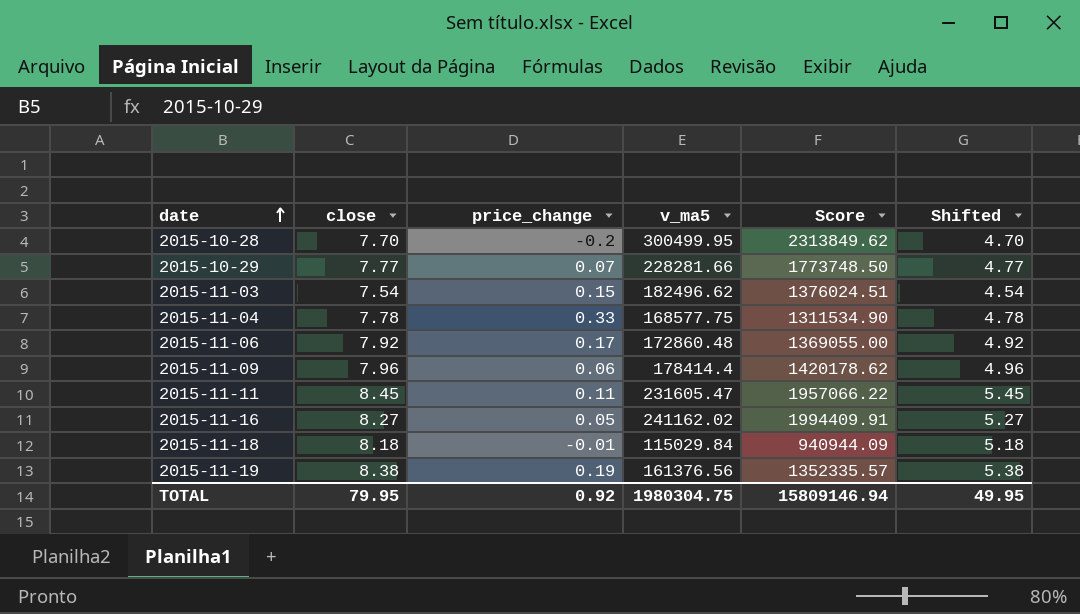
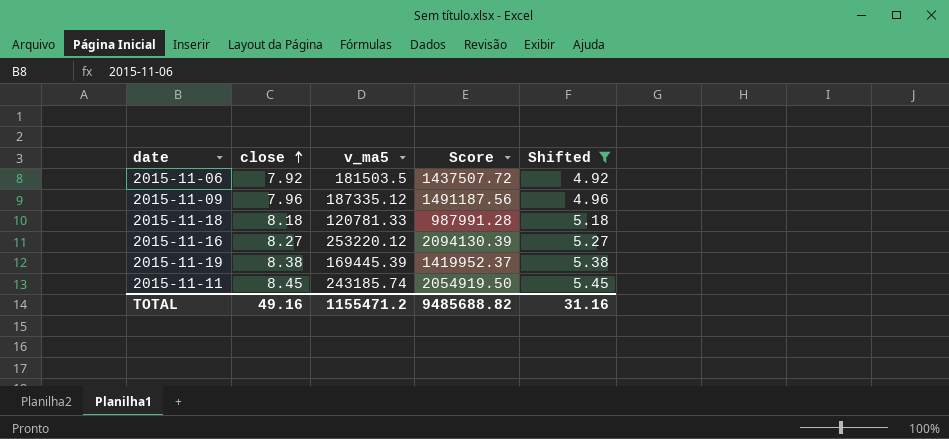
filter: none -> Shifted >= 4.92
row order: date ascending -> close ascending
column price_change | position: 3 -> none
2015-11-06 | v_ma5: 172860.48 -> 181503.5
2015-11-06 | Score: 1369055.00 -> 1437507.72
2015-11-09 | v_ma5: 178414.4 -> 187335.12
2015-11-09 | Score: 1420178.62 -> 1491187.56
2015-11-18 | v_ma5: 115029.84 -> 120781.33
2015-11-18 | Score: 940944.09 -> 987991.28
2015-11-16 | v_ma5: 241162.02 -> 253220.12
2015-11-16 | Score: 1994409.91 -> 2094130.39
2015-11-19 | v_ma5: 161376.56 -> 169445.39
2015-11-19 | Score: 1352335.57 -> 1419952.37
2015-11-11 | v_ma5: 231605.47 -> 243185.74
2015-11-11 | Score: 1957066.22 -> 2054919.50
TOTAL | close: 79.95 -> 49.16
TOTAL | v_ma5: 1980304.75 -> 1155471.2
TOTAL | Score: 15809146.94 -> 9485688.82
TOTAL | Shifted: 49.95 -> 31.16

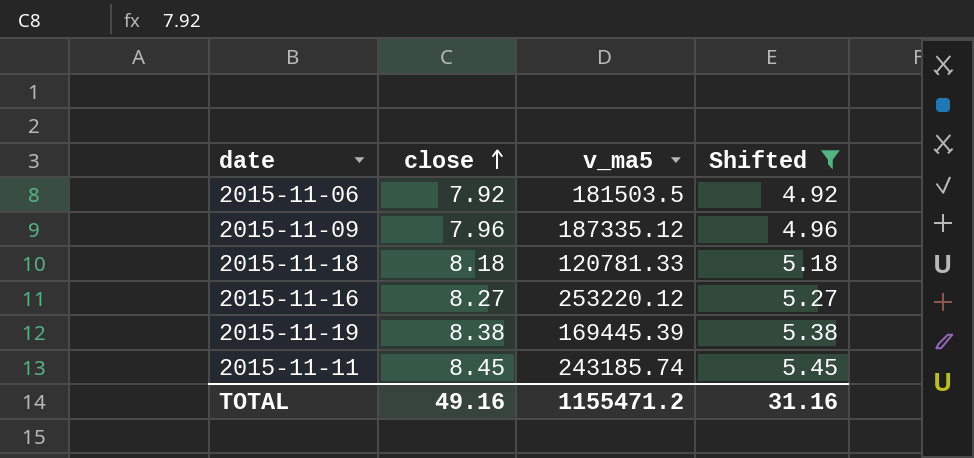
column Score | formula: [close] * [v_ma5] -> none

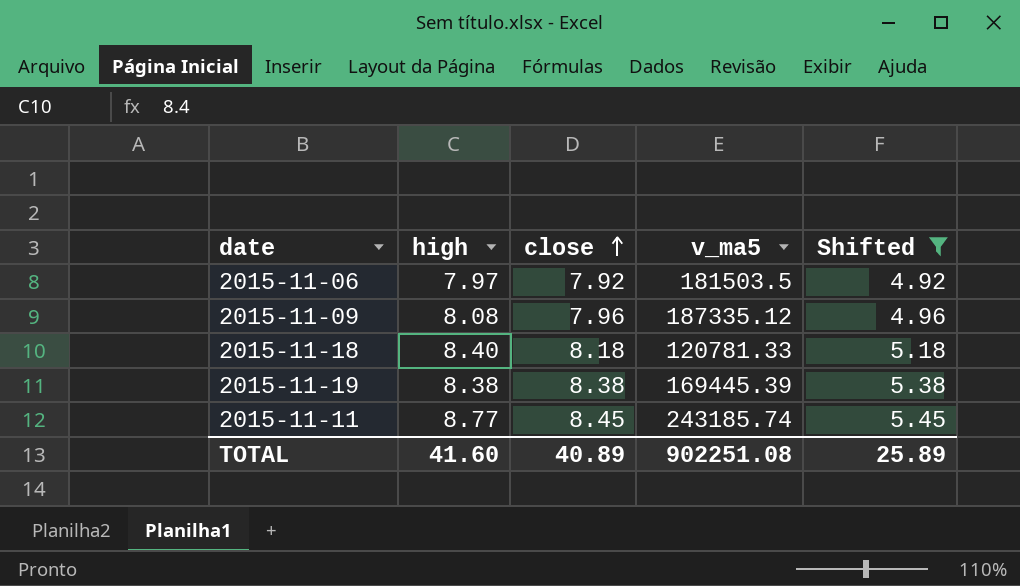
column high | position: none -> 2
row 2015-11-16: 8.27 | 253220.12 | 5.27 -> none
TOTAL | close: 49.16 -> 40.89
TOTAL | v_ma5: 1155471.2 -> 902251.08
TOTAL | Shifted: 31.16 -> 25.89

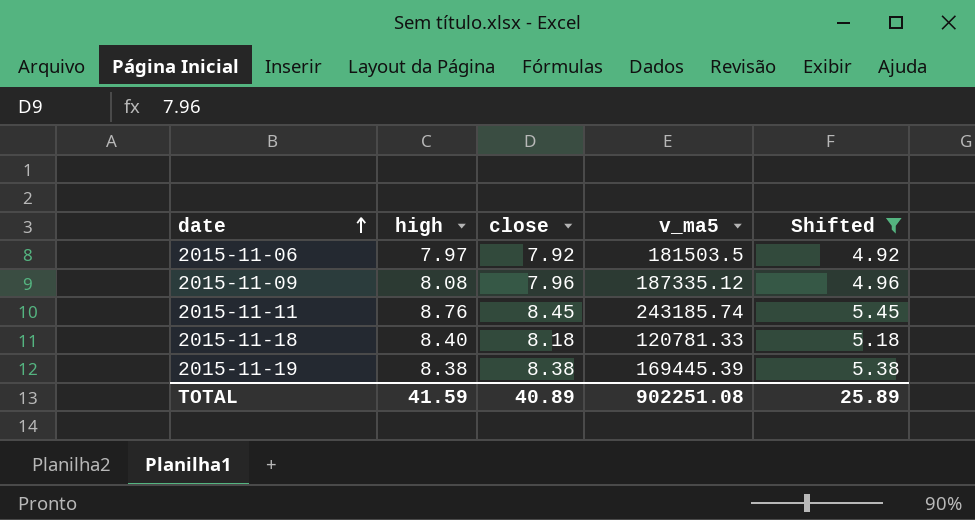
row order: close ascending -> date ascending
2015-11-11 | high: 8.77 -> 8.76
TOTAL | high: 41.60 -> 41.59

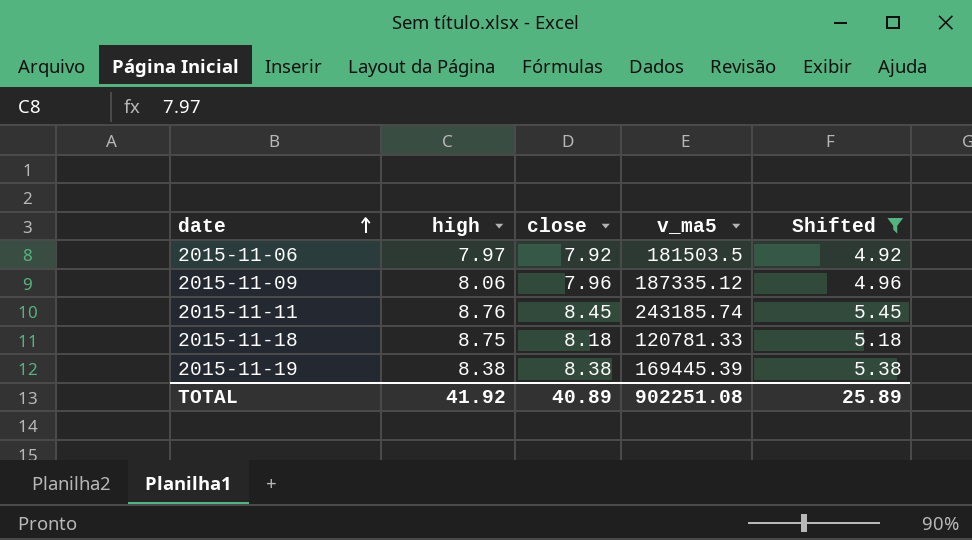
2015-11-09 | high: 8.08 -> 8.06
2015-11-18 | high: 8.40 -> 8.75
TOTAL | high: 41.59 -> 41.92

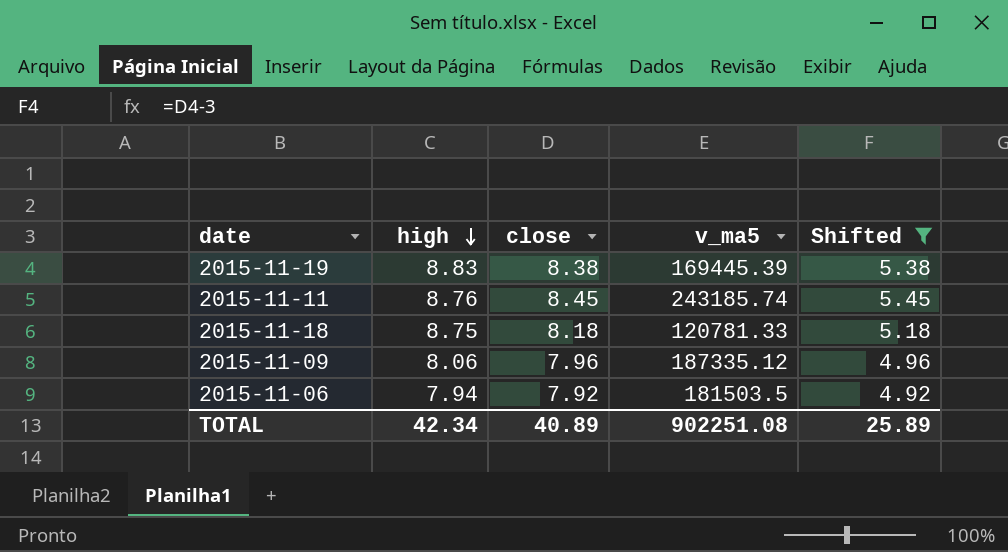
row order: date ascending -> high descending
2015-11-19 | high: 8.38 -> 8.83
2015-11-06 | high: 7.97 -> 7.94
TOTAL | high: 41.92 -> 42.34

